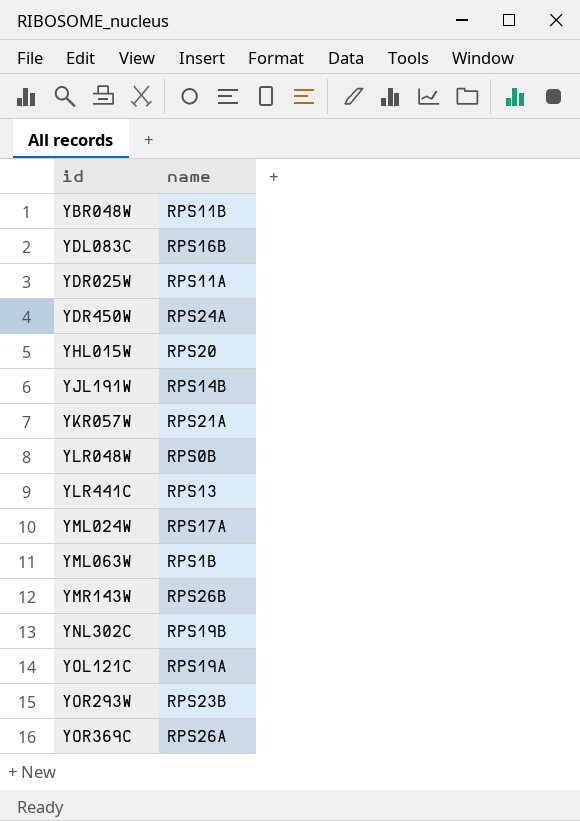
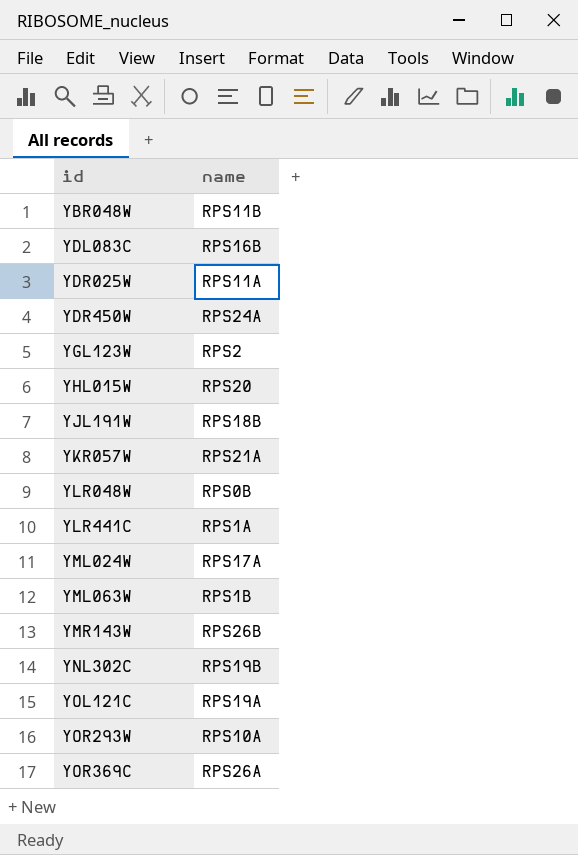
row YGL123W: none -> RPS2
YJL191W | name: RPS14B -> RPS18B
YLR441C | name: RPS13 -> RPS1A
YOR293W | name: RPS23B -> RPS10A

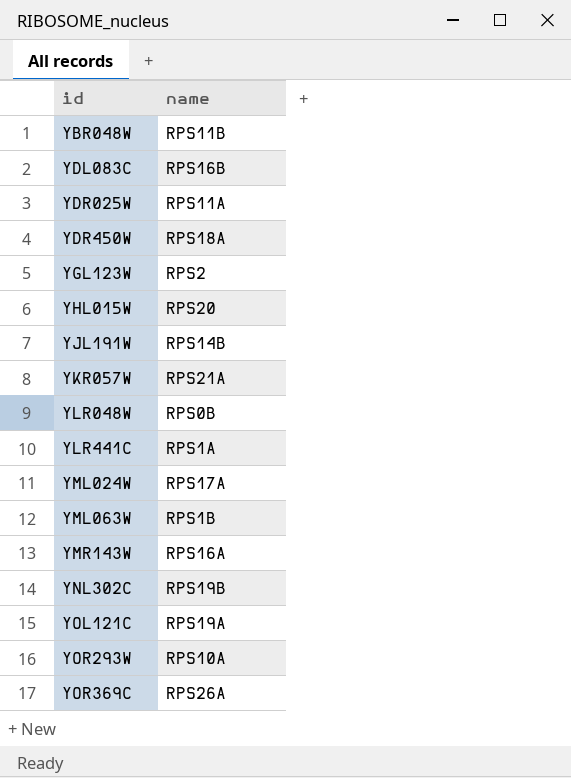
YDR450W | name: RPS24A -> RPS18A
YJL191W | name: RPS18B -> RPS14B
YMR143W | name: RPS26B -> RPS16A

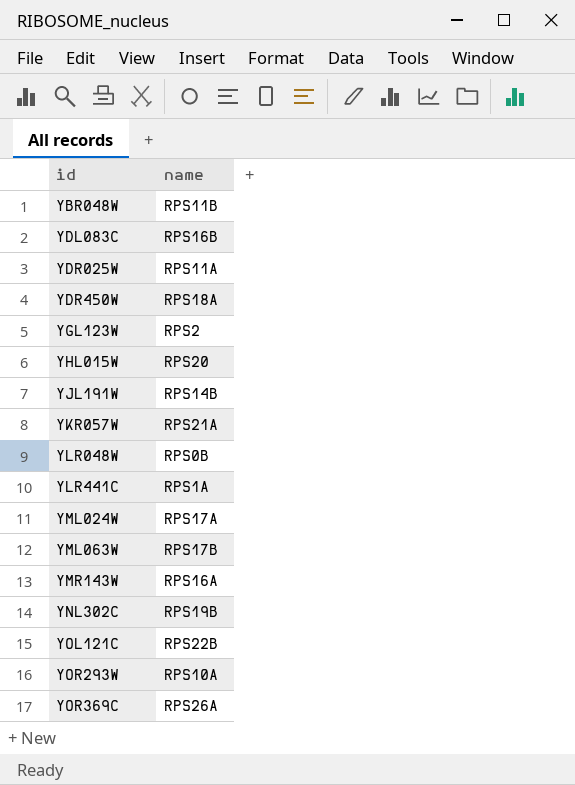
YML063W | name: RPS1B -> RPS17B
YOL121C | name: RPS19A -> RPS22B

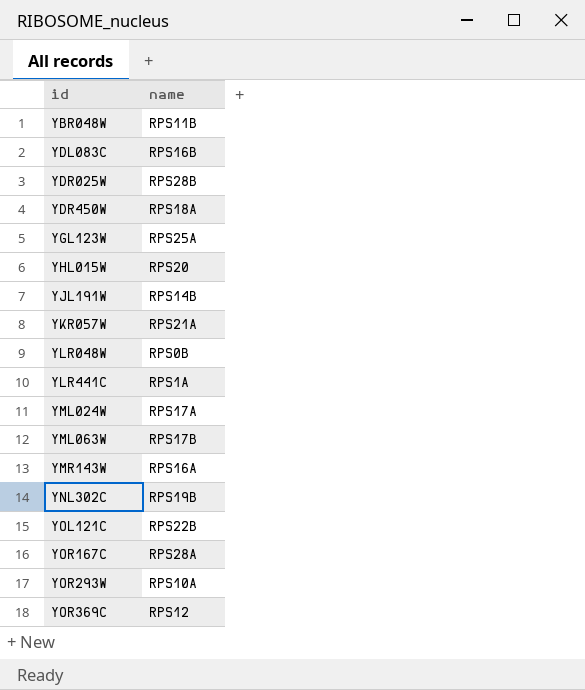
YDR025W | name: RPS11A -> RPS28B
YGL123W | name: RPS2 -> RPS25A
row YOR167C: none -> RPS28A
YOR369C | name: RPS26A -> RPS12

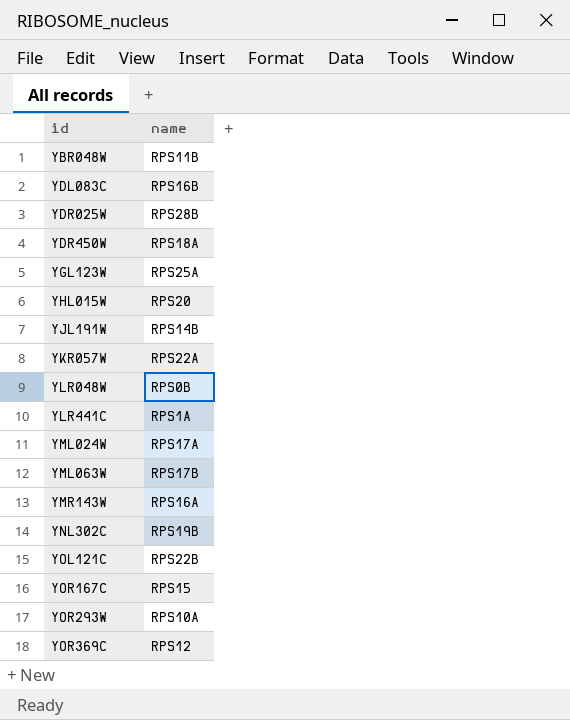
YKR057W | name: RPS21A -> RPS22A
YOR167C | name: RPS28A -> RPS15

